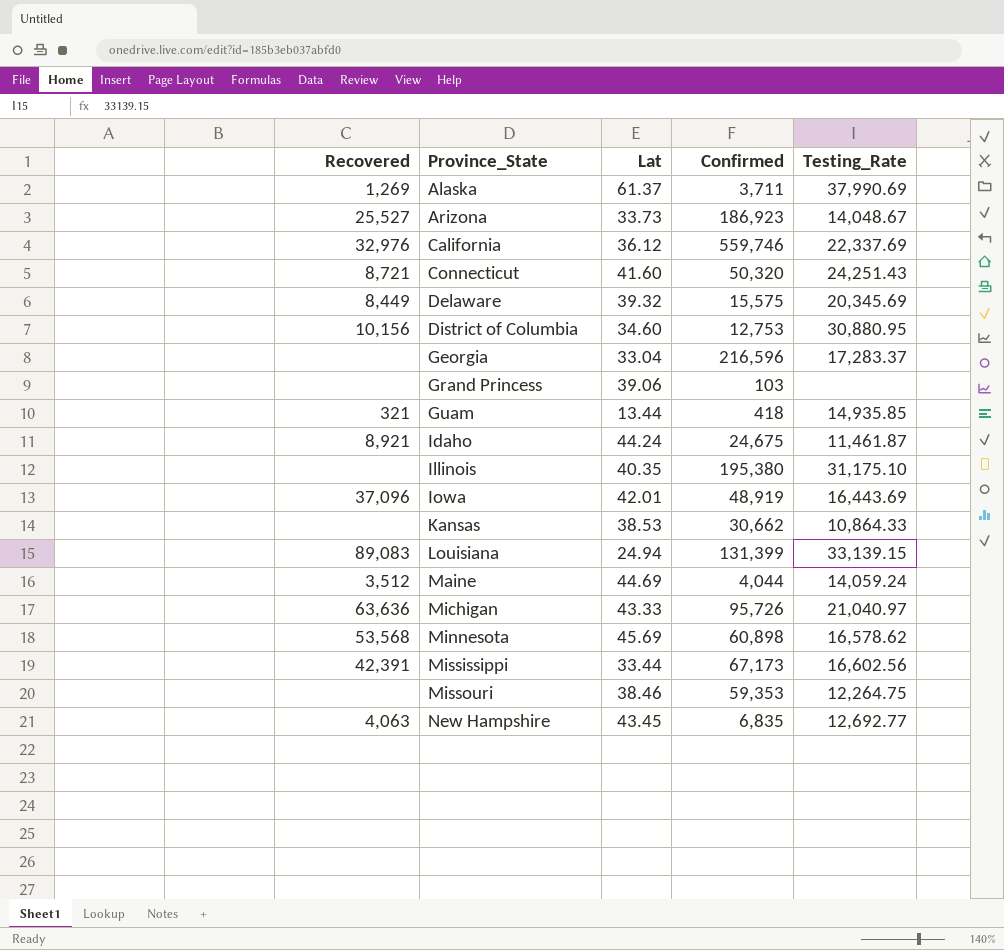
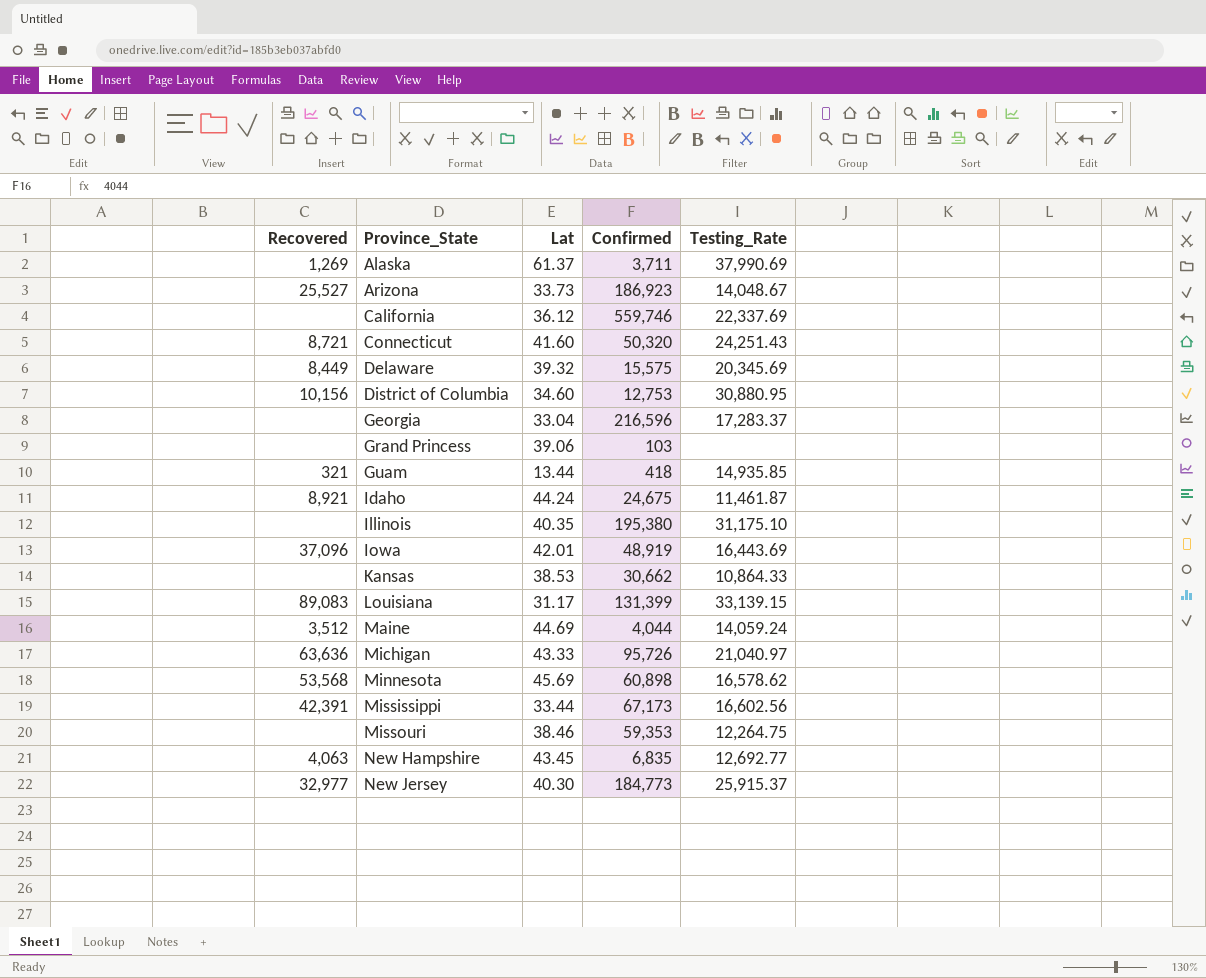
California | Recovered: 32,976 -> none
Louisiana | Lat: 24.94 -> 31.17
row New Jersey: none -> 32,977 | 40.30 | 184,773 | 25,915.37

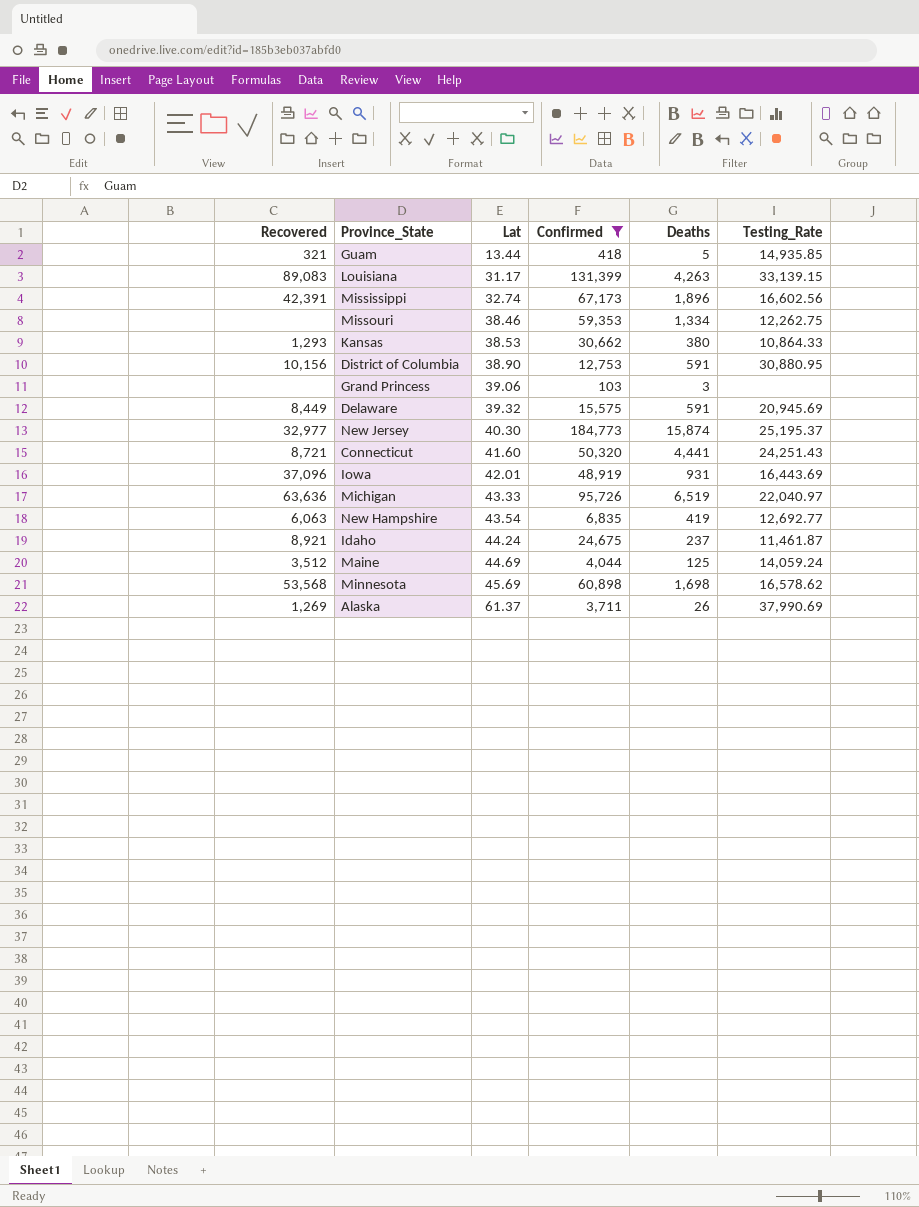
filter: none -> Confirmed <= 184,773
row order: Province_State ascending -> Lat ascending
column Deaths | position: none -> 5
Mississippi | Lat: 33.44 -> 32.74
Missouri | Testing_Rate: 12,264.75 -> 12,262.75
Kansas | Recovered: none -> 1,293
District of Columbia | Lat: 34.60 -> 38.90
Delaware | Testing_Rate: 20,345.69 -> 20,945.69
New Jersey | Testing_Rate: 25,915.37 -> 25,195.37
Michigan | Testing_Rate: 21,040.97 -> 22,040.97
New Hampshire | Recovered: 4,063 -> 6,063
New Hampshire | Lat: 43.45 -> 43.54

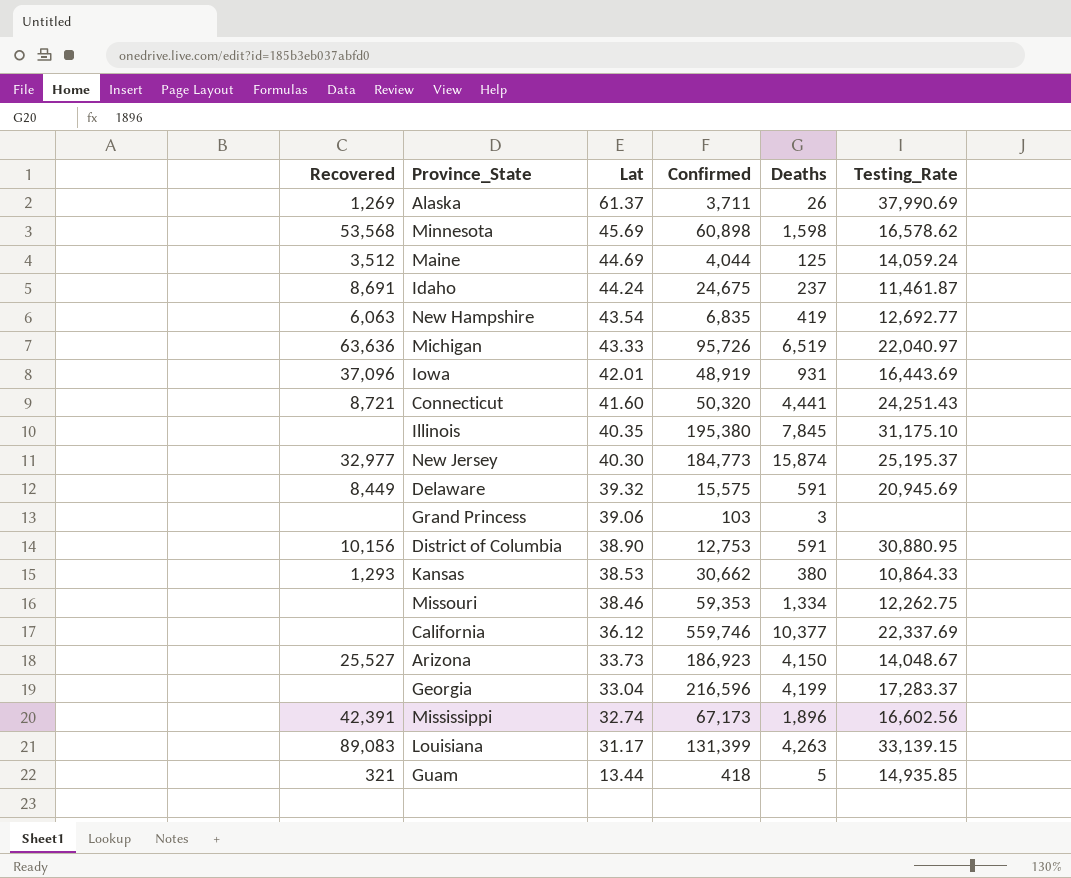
filter: Confirmed <= 184,773 -> none
row order: Lat ascending -> Lat descending
Minnesota | Deaths: 1,698 -> 1,598
Idaho | Recovered: 8,921 -> 8,691

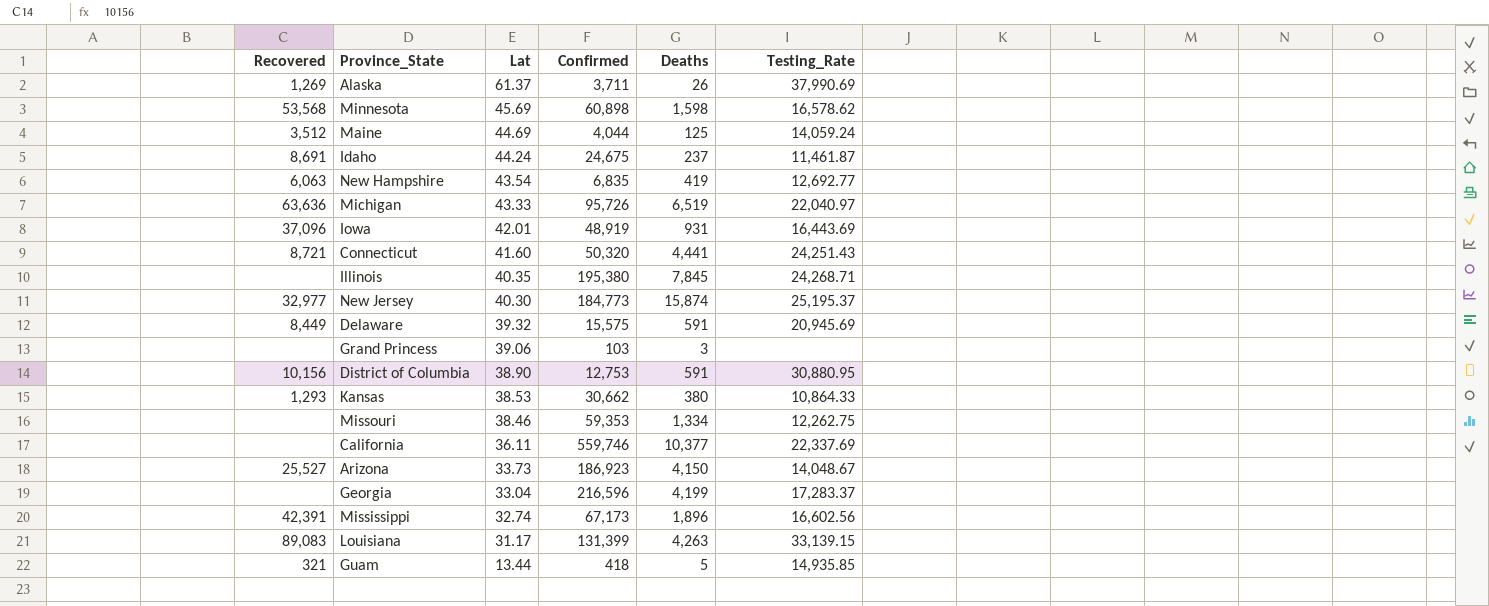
Illinois | Testing_Rate: 31,175.10 -> 24,268.71
California | Lat: 36.12 -> 36.11

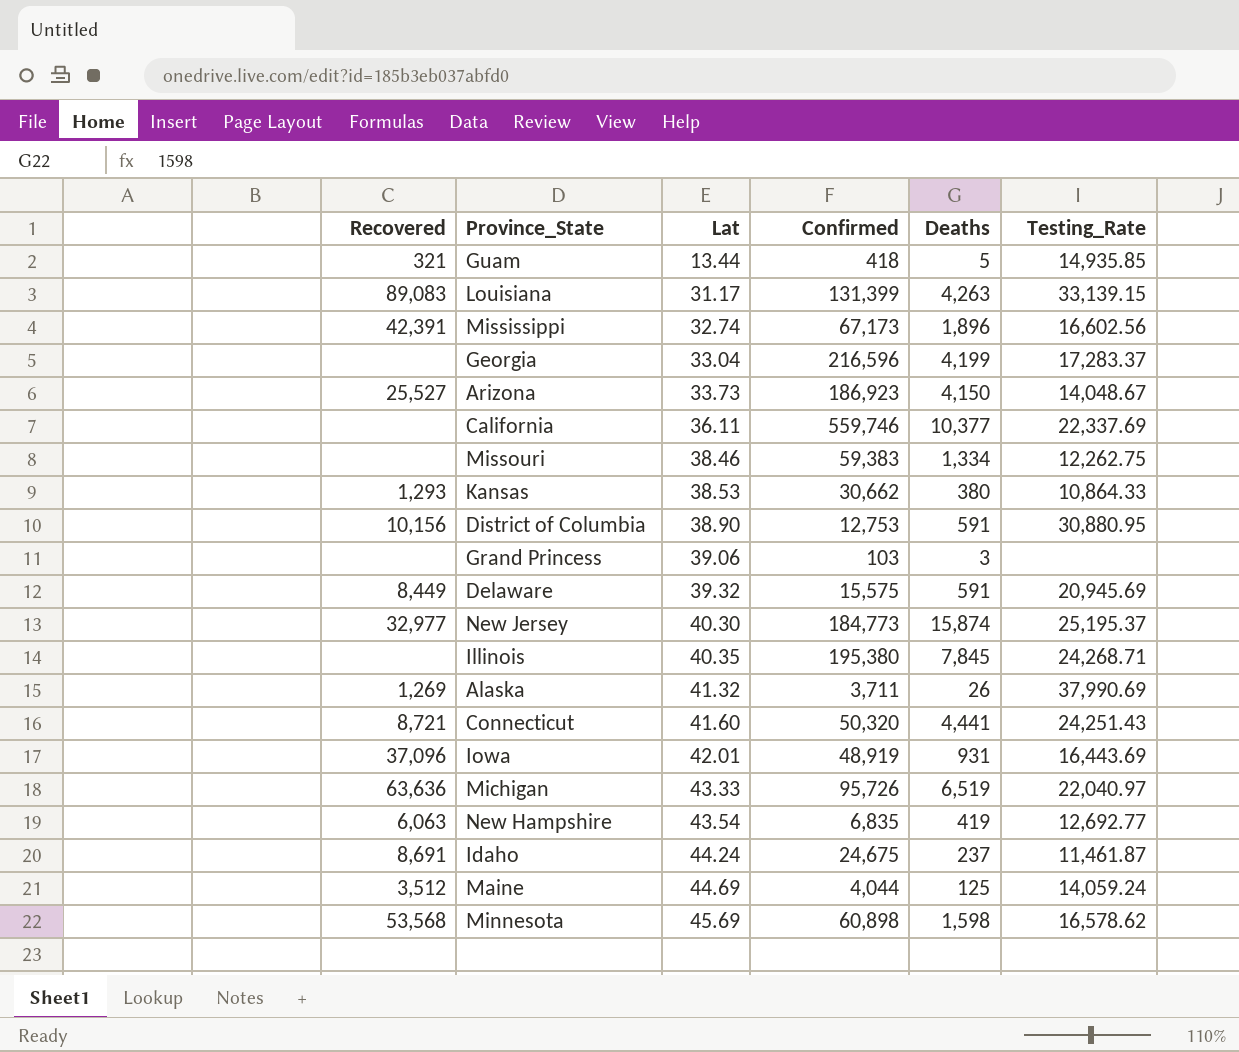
row order: Lat descending -> Lat ascending
Missouri | Confirmed: 59,353 -> 59,383
Alaska | Lat: 61.37 -> 41.32

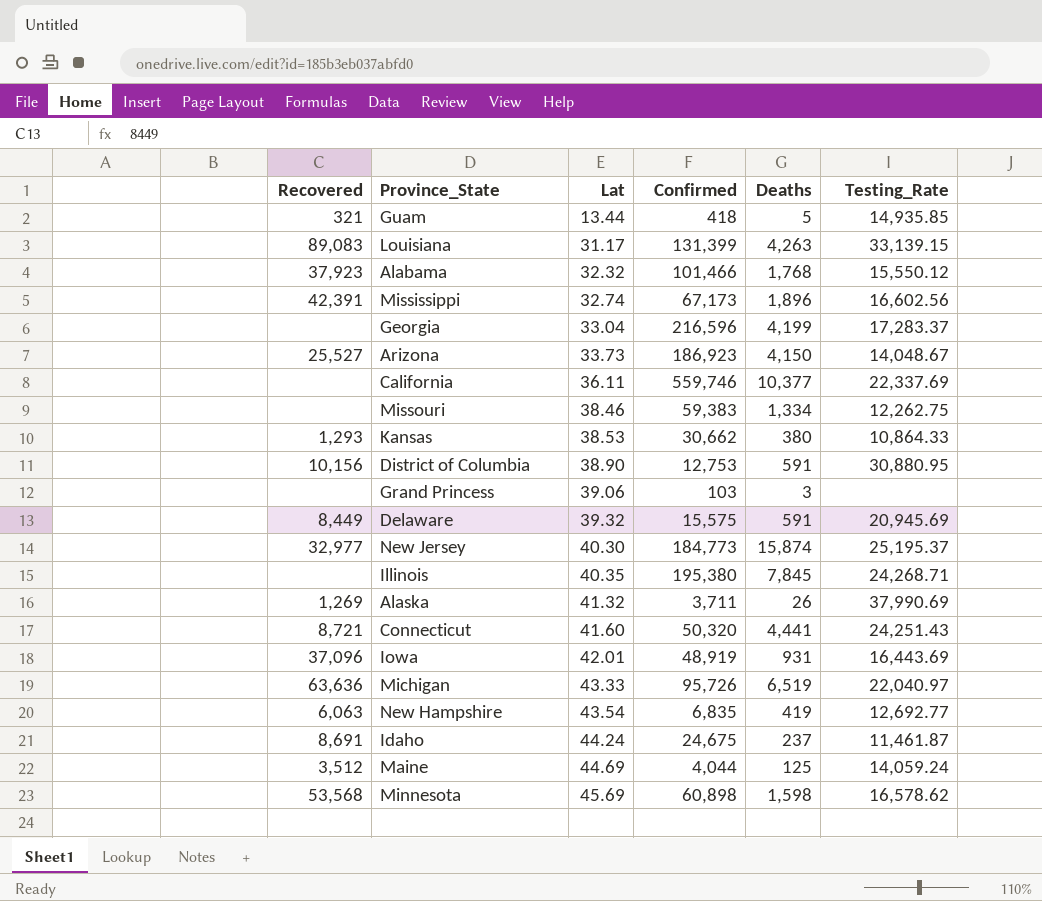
row Alabama: none -> 37,923 | 32.32 | 101,466 | 1,768 | 15,550.12

